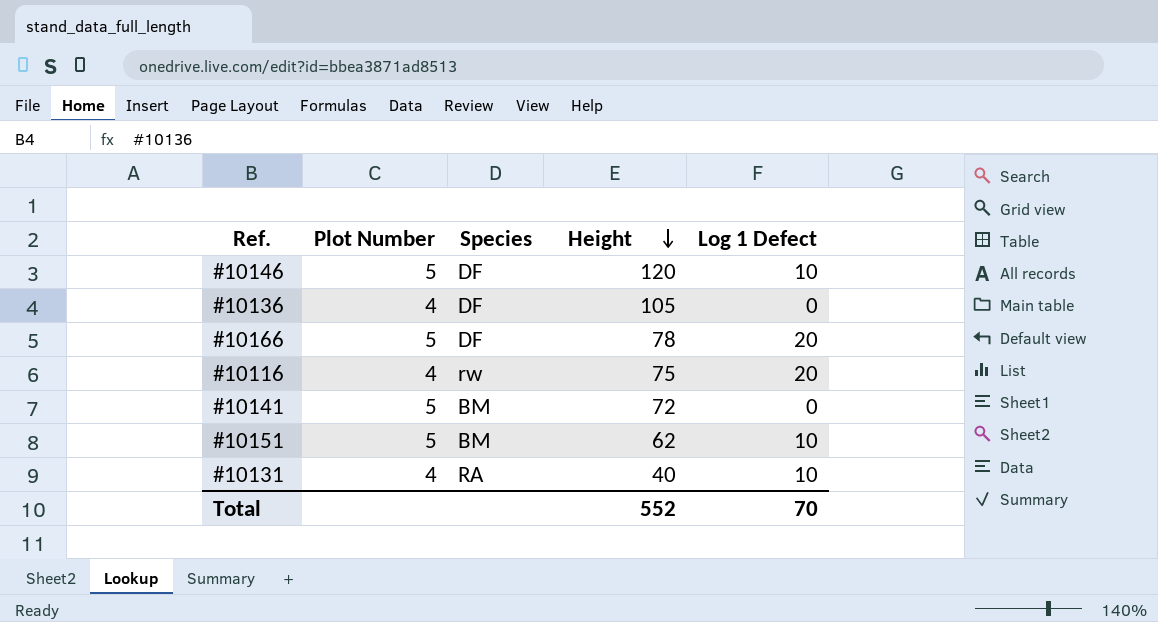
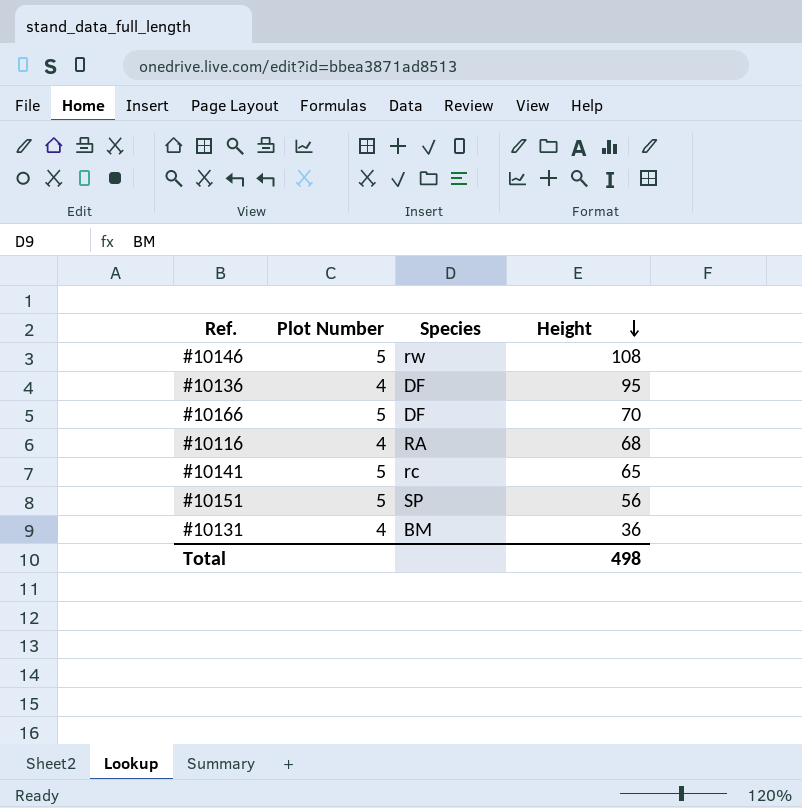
column Log 1 Defect | position: 5 -> none
#10146 | Species: DF -> rw
#10146 | Height: 120 -> 108
#10136 | Height: 105 -> 95
#10166 | Height: 78 -> 70
#10116 | Species: rw -> RA
#10116 | Height: 75 -> 68
#10141 | Species: BM -> rc
#10141 | Height: 72 -> 65
#10151 | Species: BM -> SP
#10151 | Height: 62 -> 56
#10131 | Species: RA -> BM
#10131 | Height: 40 -> 36
Total | Height: 552 -> 498

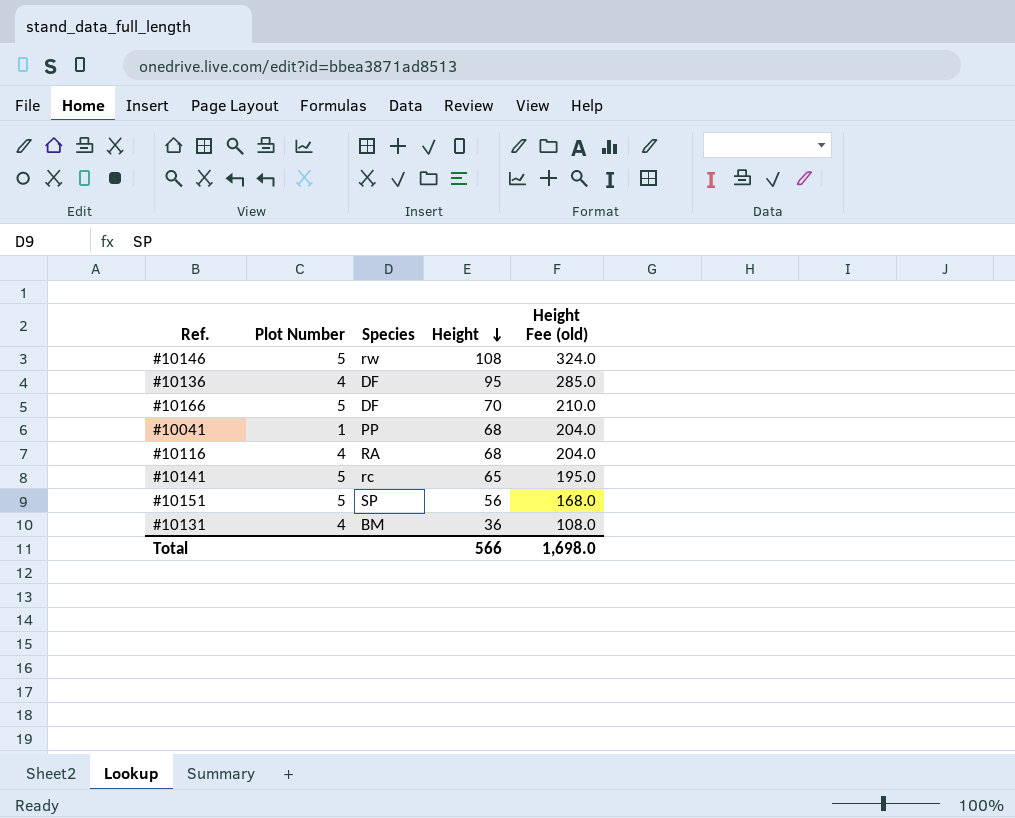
column Height Fee (old) | formula: none -> [Height] * 3
row #10041: none -> 1 | PP | 68 | 204.0
Total | Height: 498 -> 566

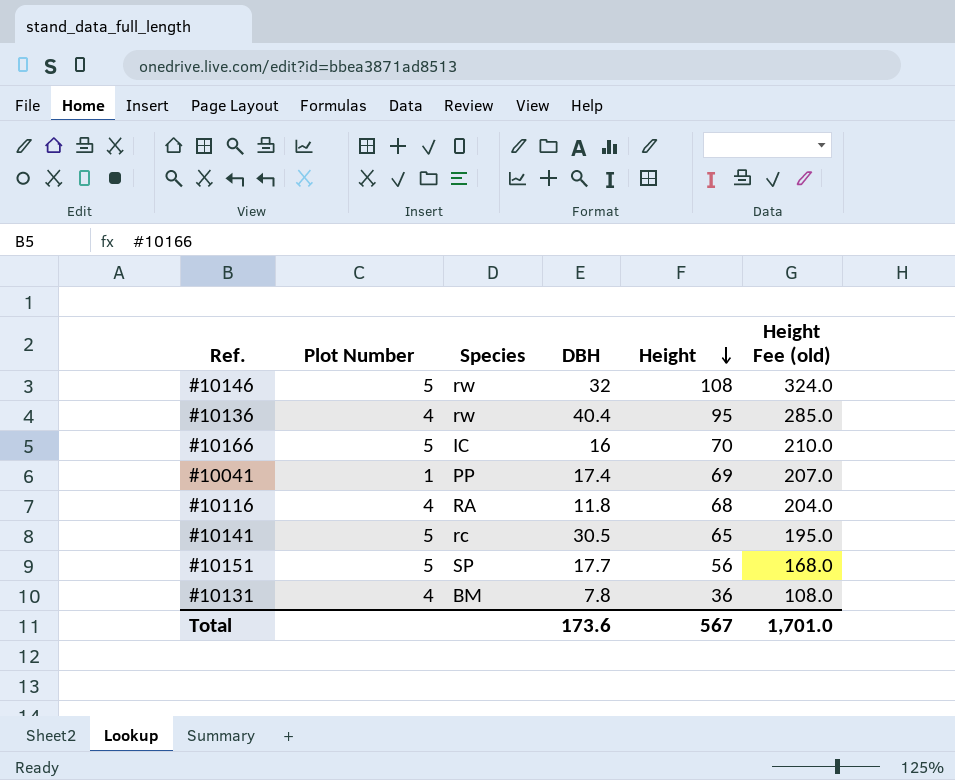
column DBH | position: none -> 4
#10136 | Species: DF -> rw
#10166 | Species: DF -> IC
#10041 | Height: 68 -> 69
#10041 | Height Fee (old): 204.0 -> 207.0
Total | Height: 566 -> 567
Total | Height Fee (old): 1,698.0 -> 1,701.0

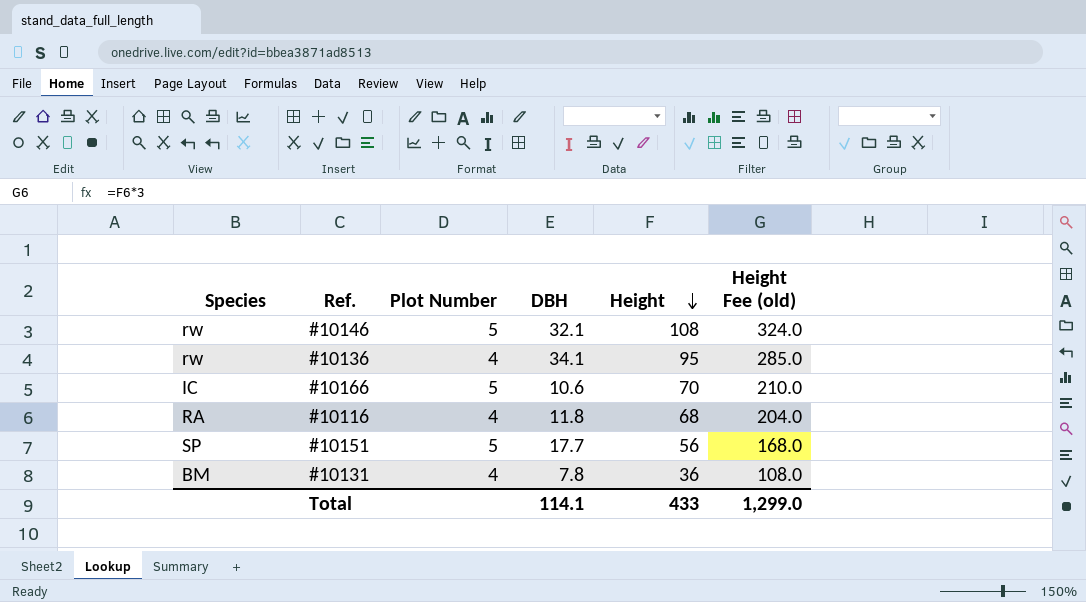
column Species | position: 3 -> 1
row #10041: 1 | PP | 17.4 | 69 | 207.0 -> none
row #10141: 5 | rc | 30.5 | 65 | 195.0 -> none
#10146 | DBH: 32 -> 32.1
#10136 | DBH: 40.4 -> 34.1
#10166 | DBH: 16 -> 10.6
Total | DBH: 173.6 -> 114.1
Total | Height: 567 -> 433
Total | Height Fee (old): 1,701.0 -> 1,299.0

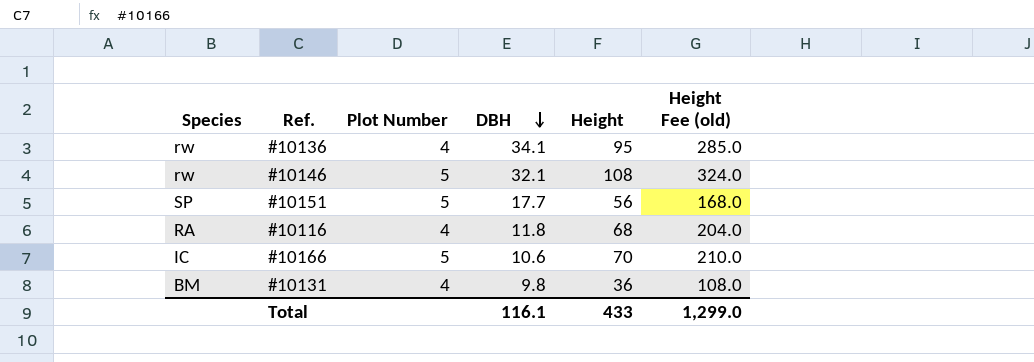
row order: Height descending -> DBH descending
#10131 | DBH: 7.8 -> 9.8
Total | DBH: 114.1 -> 116.1

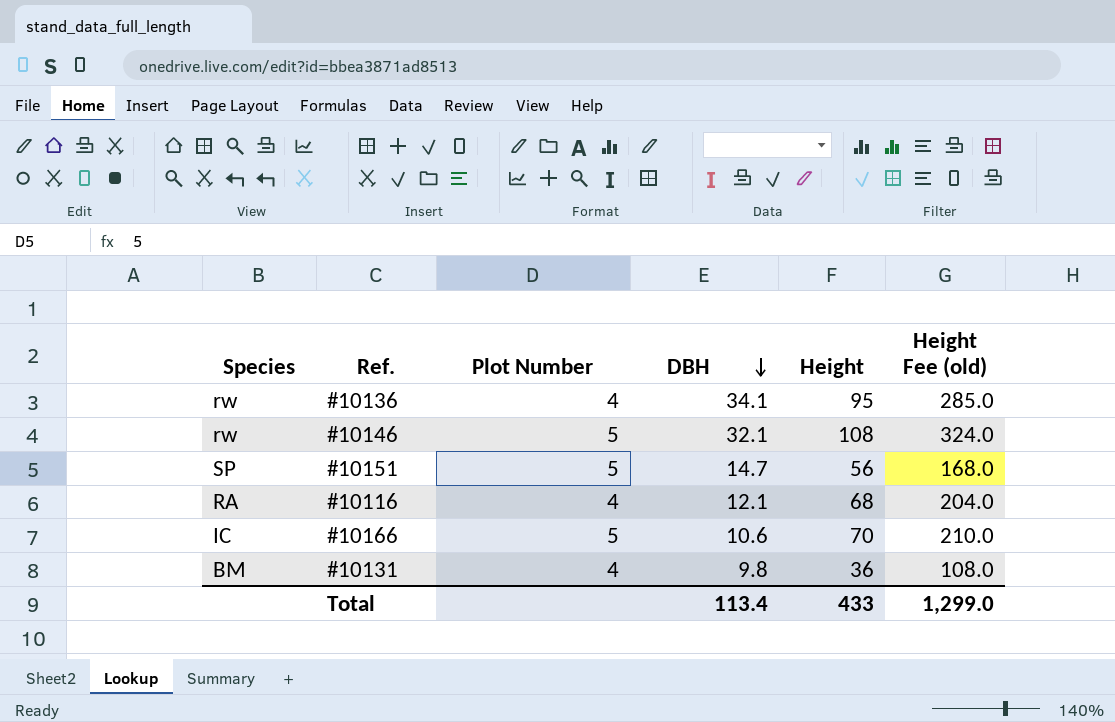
#10151 | DBH: 17.7 -> 14.7
#10116 | DBH: 11.8 -> 12.1
Total | DBH: 116.1 -> 113.4

